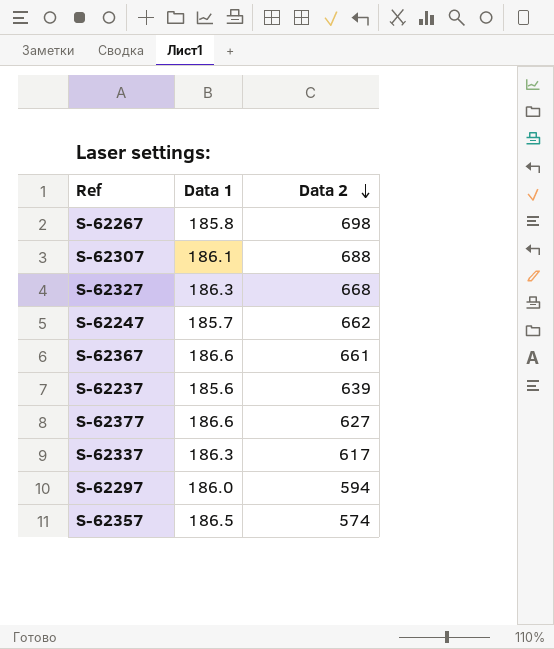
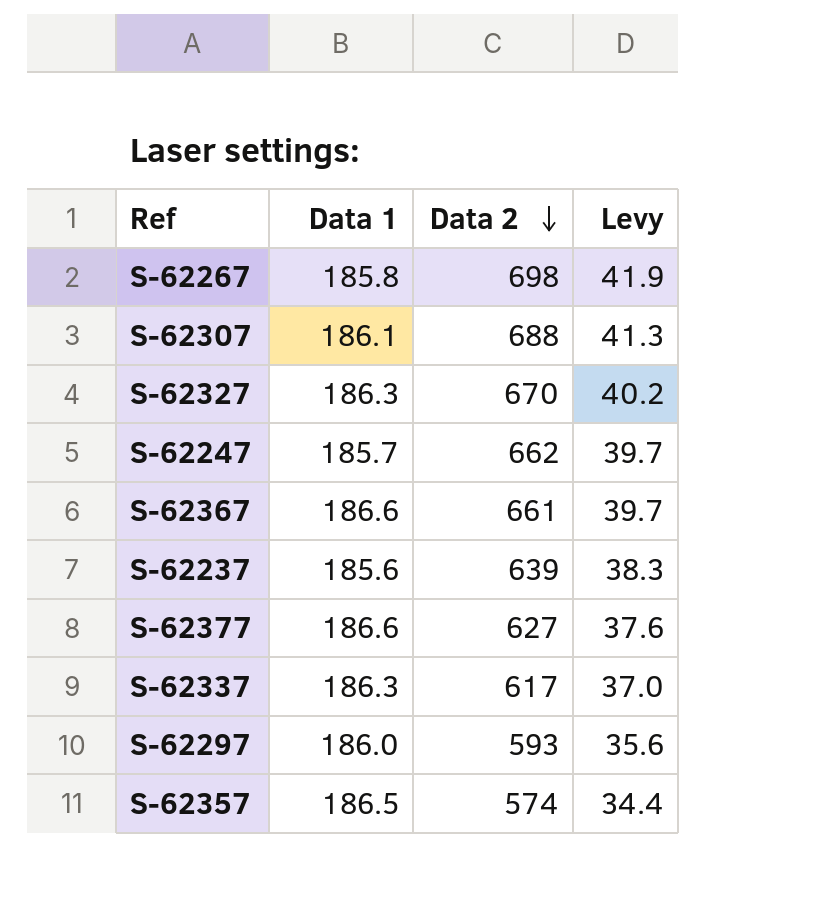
column Levy | formula: none -> [Data 2] * 0.06
S-62327 | Data 2: 668 -> 670
S-62297 | Data 2: 594 -> 593

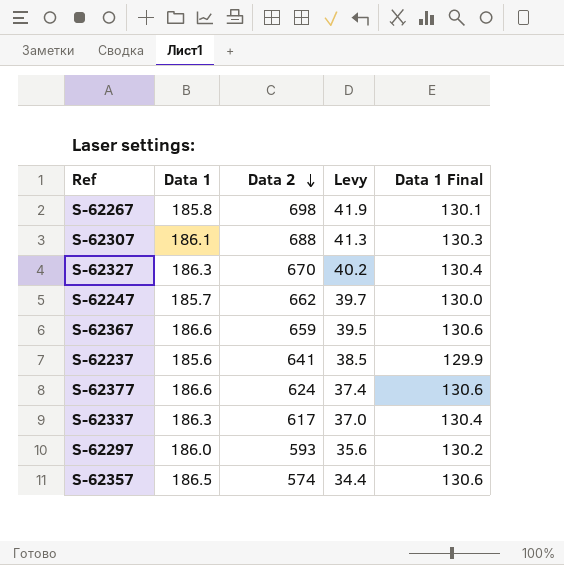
column Data 1 Final | formula: none -> [Data 1] * 0.7
S-62367 | Data 2: 661 -> 659
S-62367 | Levy: 39.7 -> 39.5
S-62237 | Data 2: 639 -> 641
S-62237 | Levy: 38.3 -> 38.5
S-62377 | Data 2: 627 -> 624
S-62377 | Levy: 37.6 -> 37.4

